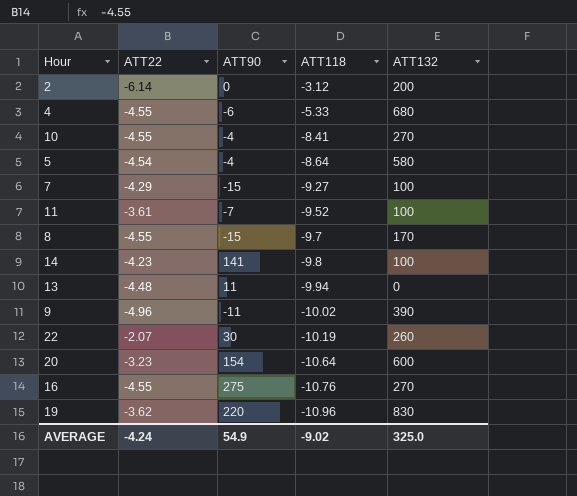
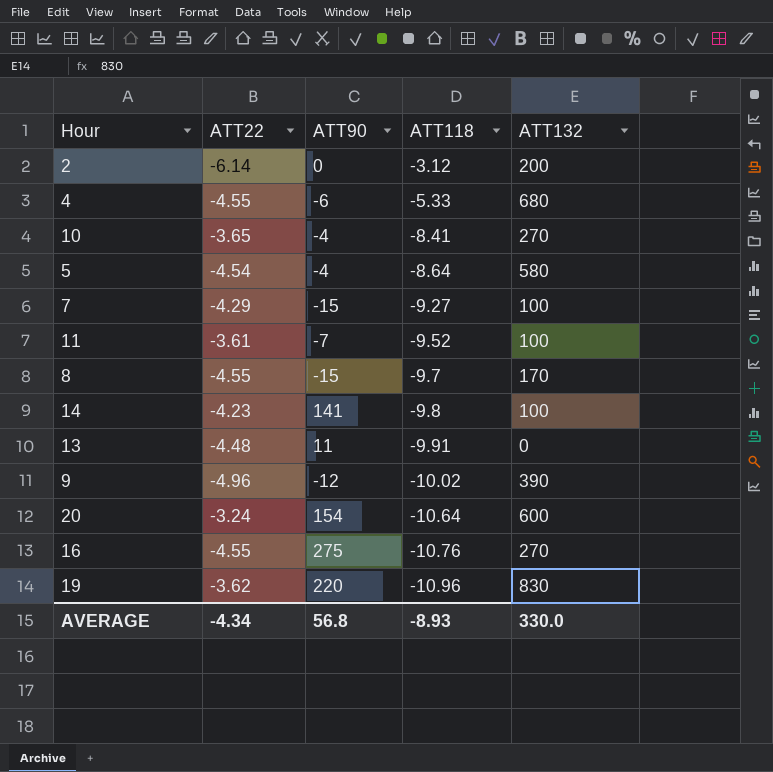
row 22: -2.07 | 30 | -10.19 | 260 -> none
10 | ATT22: -4.55 -> -3.65
13 | ATT118: -9.94 -> -9.91
9 | ATT90: -11 -> -12
20 | ATT22: -3.23 -> -3.24
AVERAGE | ATT22: -4.24 -> -4.34
AVERAGE | ATT90: 54.9 -> 56.8
AVERAGE | ATT118: -9.02 -> -8.93
AVERAGE | ATT132: 325.0 -> 330.0

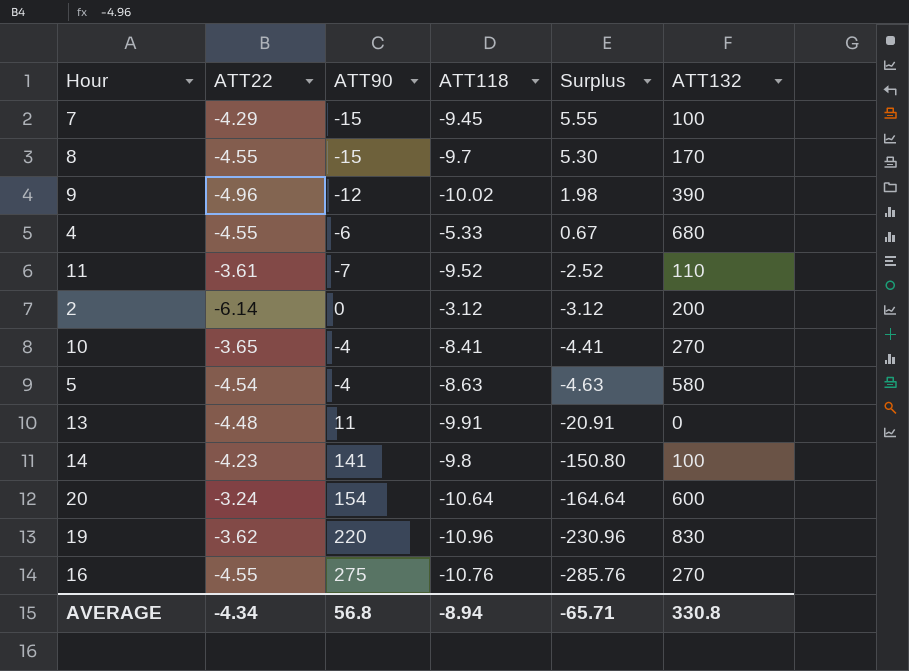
row order: ATT118 descending -> Surplus descending
column Surplus | formula: none -> [ATT118] - [ATT90]
7 | ATT118: -9.27 -> -9.45
11 | ATT132: 100 -> 110
5 | ATT118: -8.64 -> -8.63
AVERAGE | ATT118: -8.93 -> -8.94
AVERAGE | ATT132: 330.0 -> 330.8

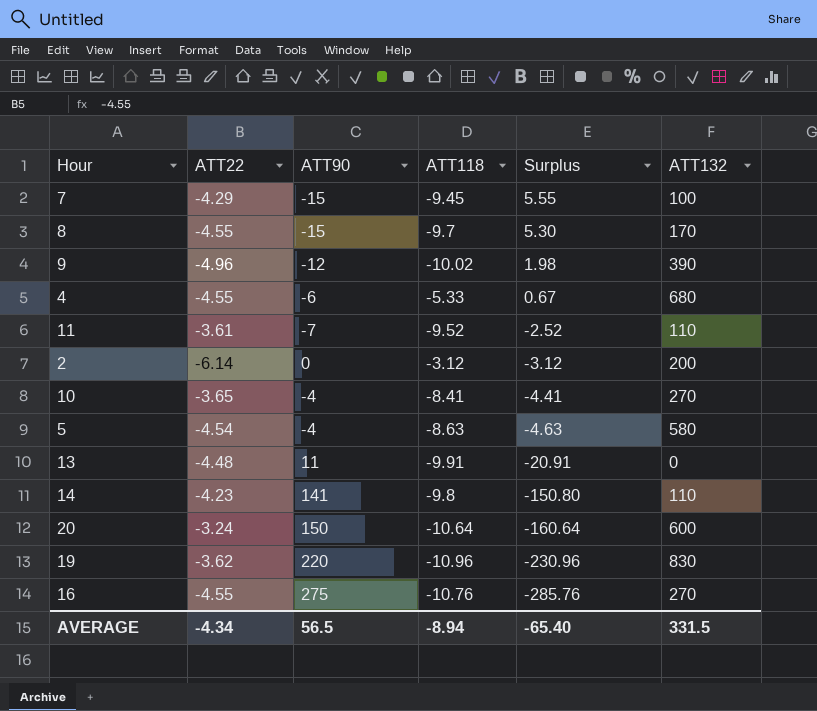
14 | ATT132: 100 -> 110
20 | ATT90: 154 -> 150
20 | Surplus: -164.64 -> -160.64
AVERAGE | ATT90: 56.8 -> 56.5
AVERAGE | Surplus: -65.71 -> -65.40
AVERAGE | ATT132: 330.8 -> 331.5

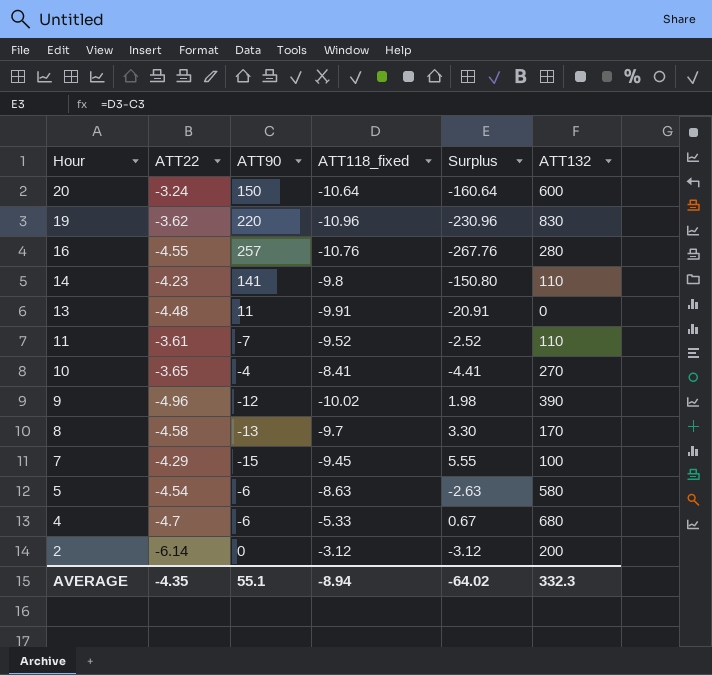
row order: Surplus descending -> Hour descending
column name: ATT118 -> ATT118_fixed
16 | ATT90: 275 -> 257
16 | Surplus: -285.76 -> -267.76
16 | ATT132: 270 -> 280
8 | ATT22: -4.55 -> -4.58
8 | ATT90: -15 -> -13
8 | Surplus: 5.30 -> 3.30
5 | ATT90: -4 -> -6
5 | Surplus: -4.63 -> -2.63
4 | ATT22: -4.55 -> -4.7
AVERAGE | ATT22: -4.34 -> -4.35
AVERAGE | ATT90: 56.5 -> 55.1
AVERAGE | Surplus: -65.40 -> -64.02
AVERAGE | ATT132: 331.5 -> 332.3

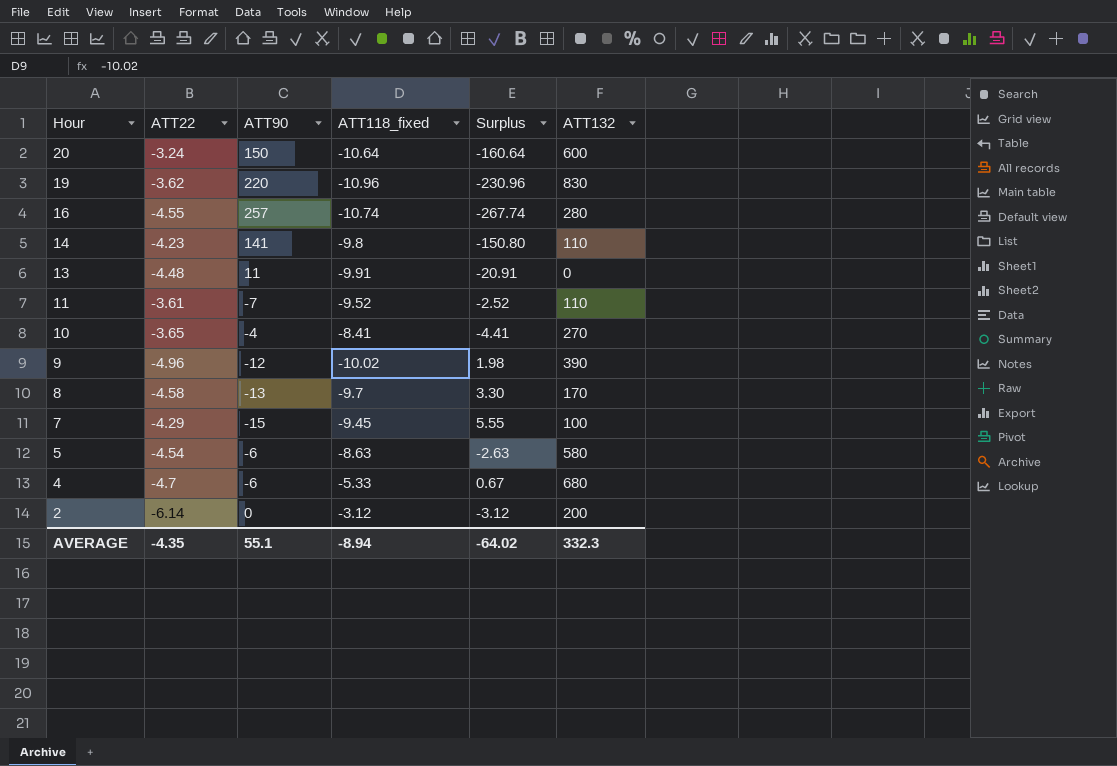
16 | ATT118_fixed: -10.76 -> -10.74
16 | Surplus: -267.76 -> -267.74

